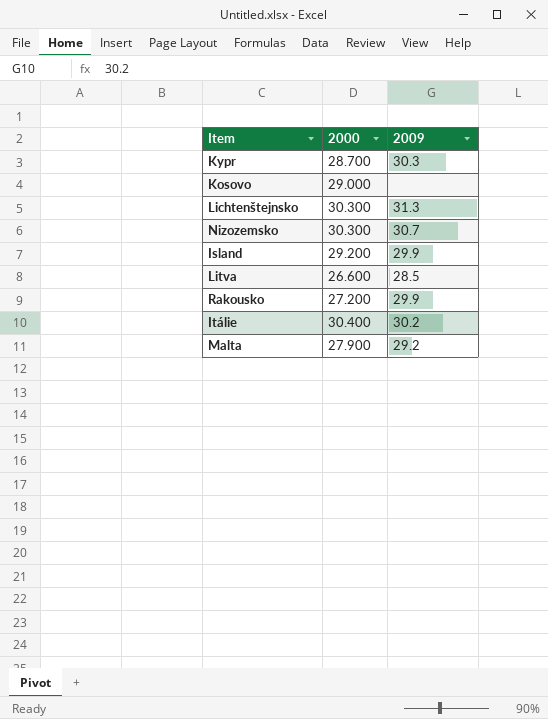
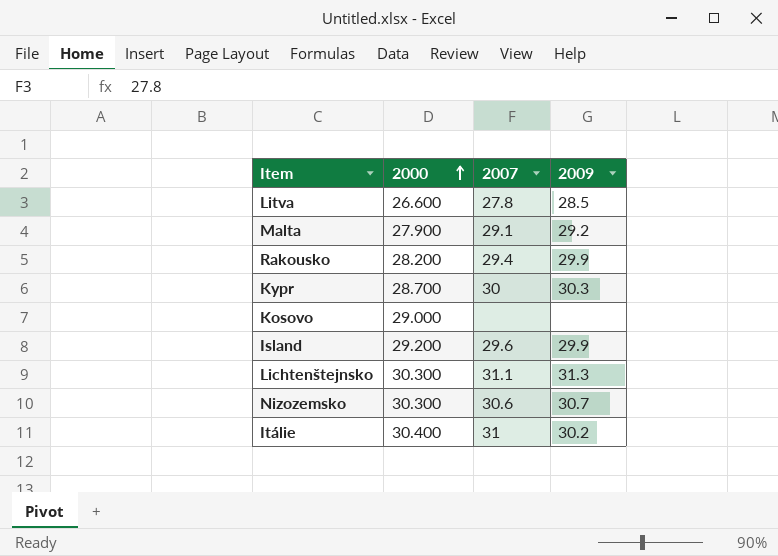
row order: none -> 2000 ascending
column 2007 | position: none -> 3
Rakousko | 2000: 27.200 -> 28.200

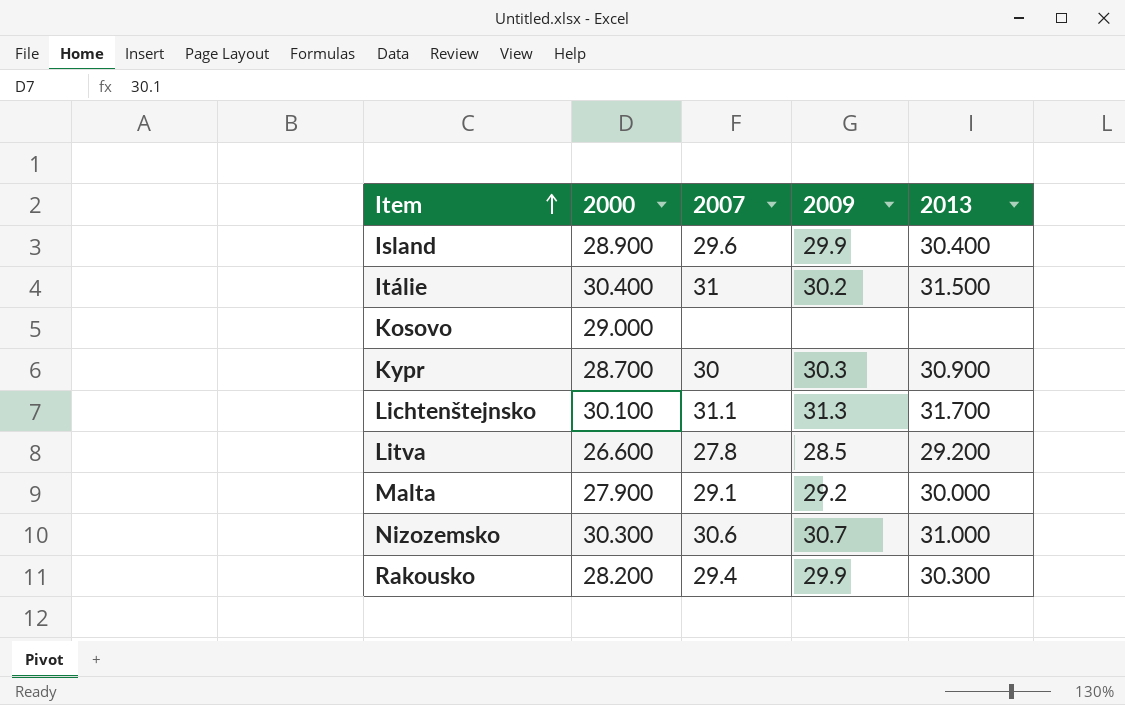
row order: 2000 ascending -> Item ascending
column 2013 | position: none -> 5
Island | 2000: 29.200 -> 28.900
Lichtenštejnsko | 2000: 30.300 -> 30.100

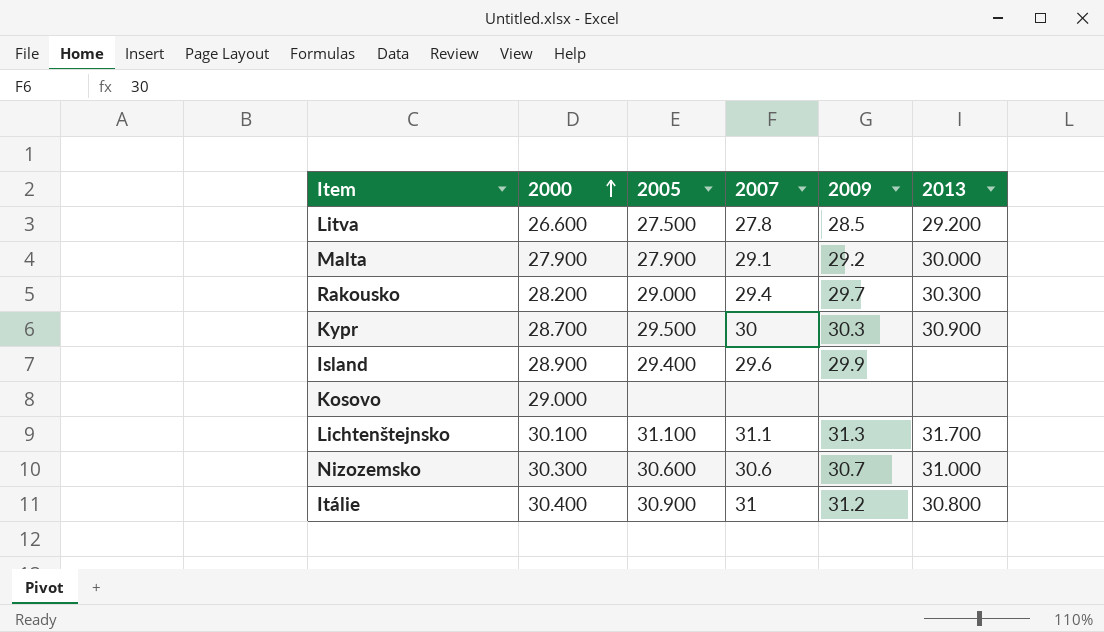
row order: Item ascending -> 2000 ascending
column 2005 | position: none -> 3
Rakousko | 2009: 29.9 -> 29.7
Island | 2013: 30.400 -> none
Itálie | 2009: 30.2 -> 31.2
Itálie | 2013: 31.500 -> 30.800

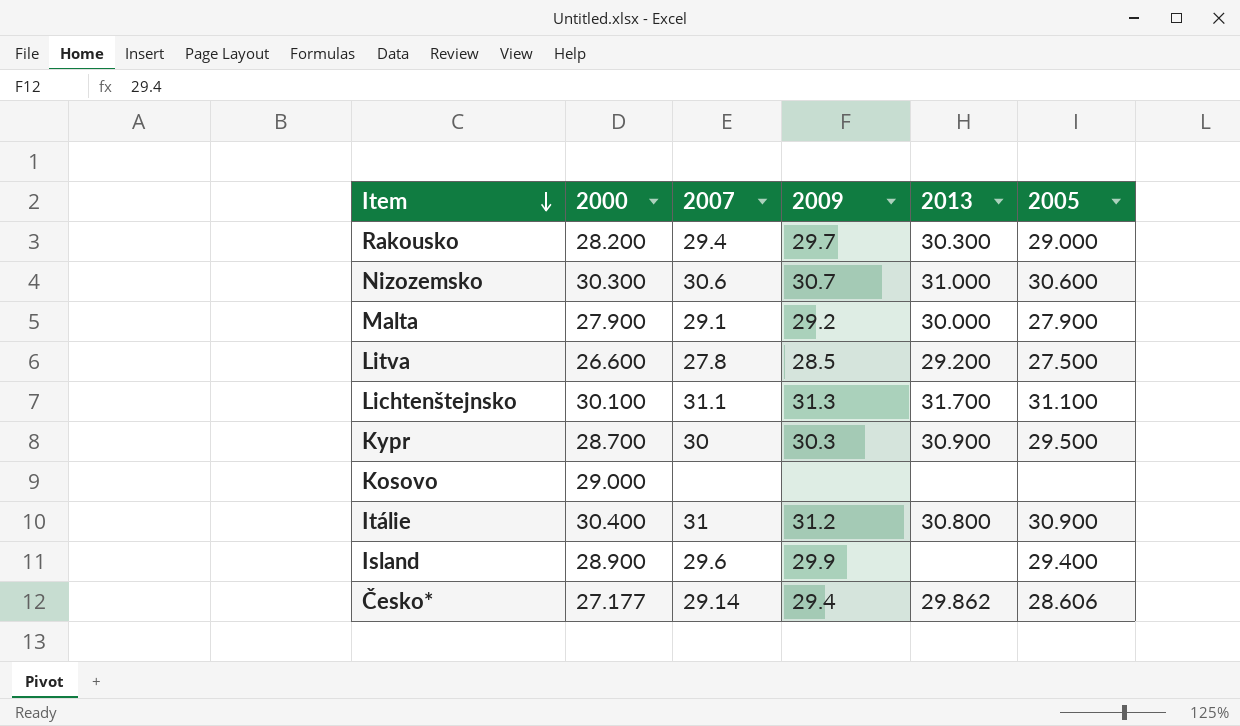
row order: 2000 ascending -> Item descending
column 2005 | position: 3 -> 6
row Česko*: none -> 27.177 | 29.14 | 29.4 | 29.862 | 28.606

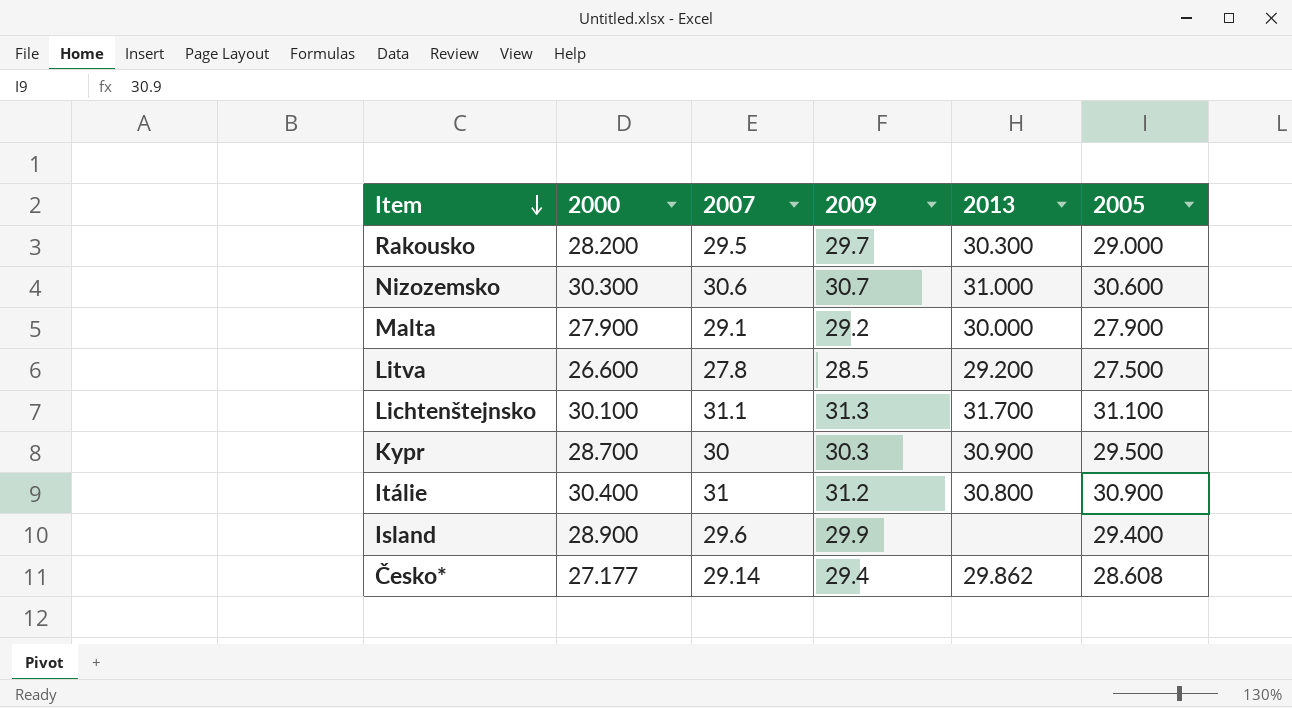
row Kosovo: 29.000 | none | none | none | none -> none
Rakousko | 2007: 29.4 -> 29.5
Česko* | 2005: 28.606 -> 28.608

